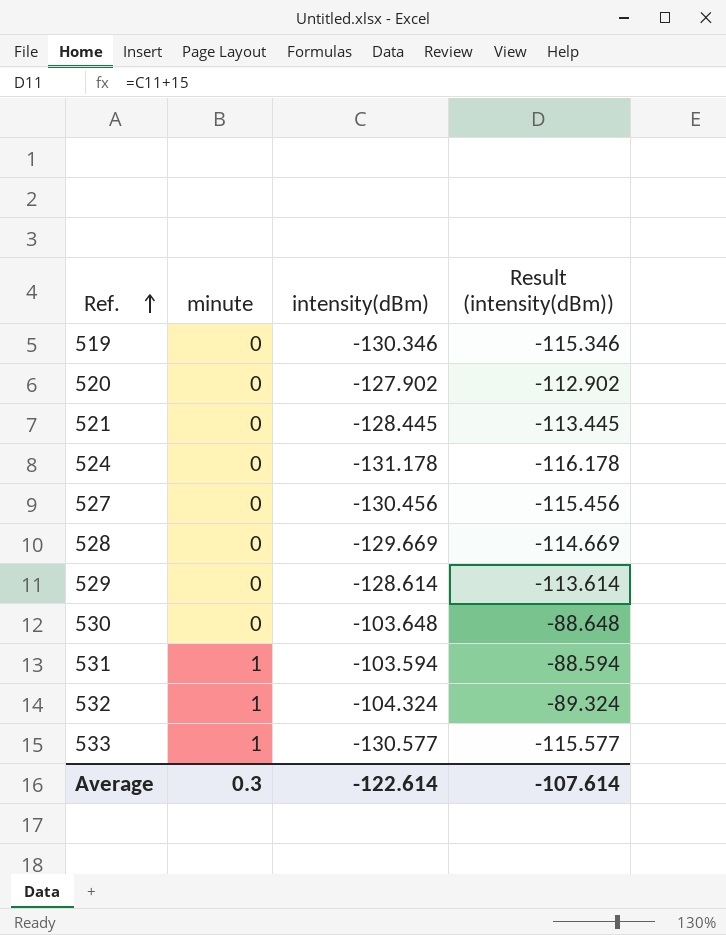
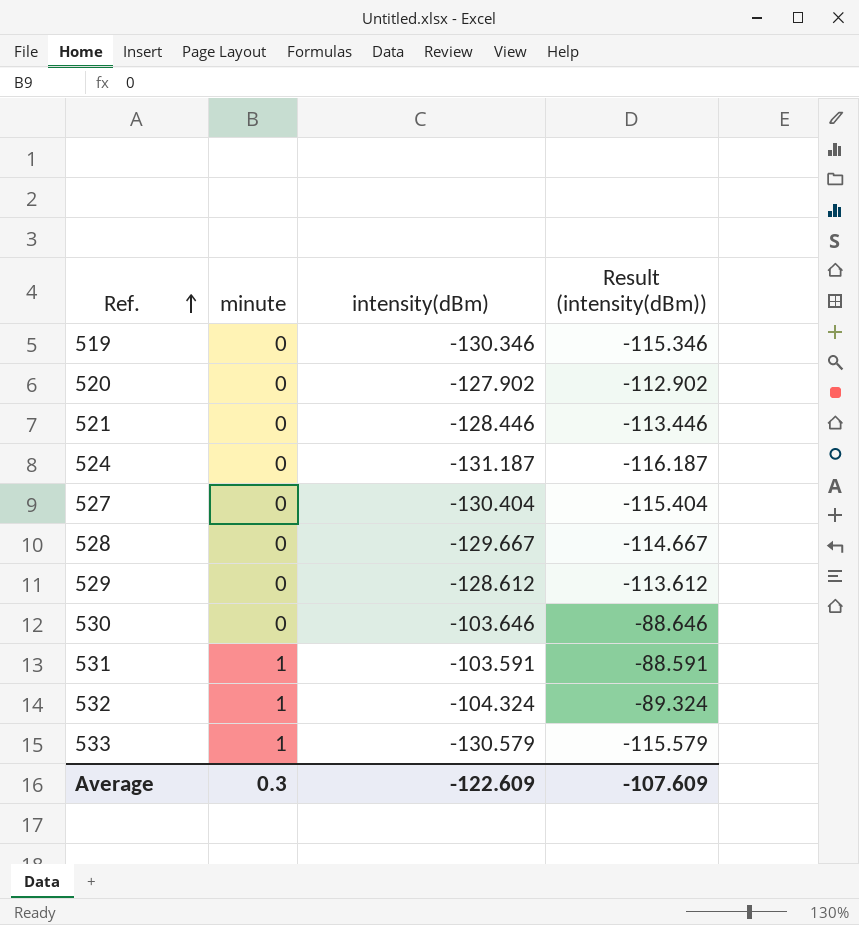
521 | intensity(dBm): -128.445 -> -128.446
521 | Result (intensity(dBm)): -113.445 -> -113.446
524 | intensity(dBm): -131.178 -> -131.187
524 | Result (intensity(dBm)): -116.178 -> -116.187
527 | intensity(dBm): -130.456 -> -130.404
527 | Result (intensity(dBm)): -115.456 -> -115.404
528 | intensity(dBm): -129.669 -> -129.667
528 | Result (intensity(dBm)): -114.669 -> -114.667
529 | intensity(dBm): -128.614 -> -128.612
529 | Result (intensity(dBm)): -113.614 -> -113.612
530 | intensity(dBm): -103.648 -> -103.646
530 | Result (intensity(dBm)): -88.648 -> -88.646
531 | intensity(dBm): -103.594 -> -103.591
531 | Result (intensity(dBm)): -88.594 -> -88.591
533 | intensity(dBm): -130.577 -> -130.579
533 | Result (intensity(dBm)): -115.577 -> -115.579
Average | intensity(dBm): -122.614 -> -122.609
Average | Result (intensity(dBm)): -107.614 -> -107.609

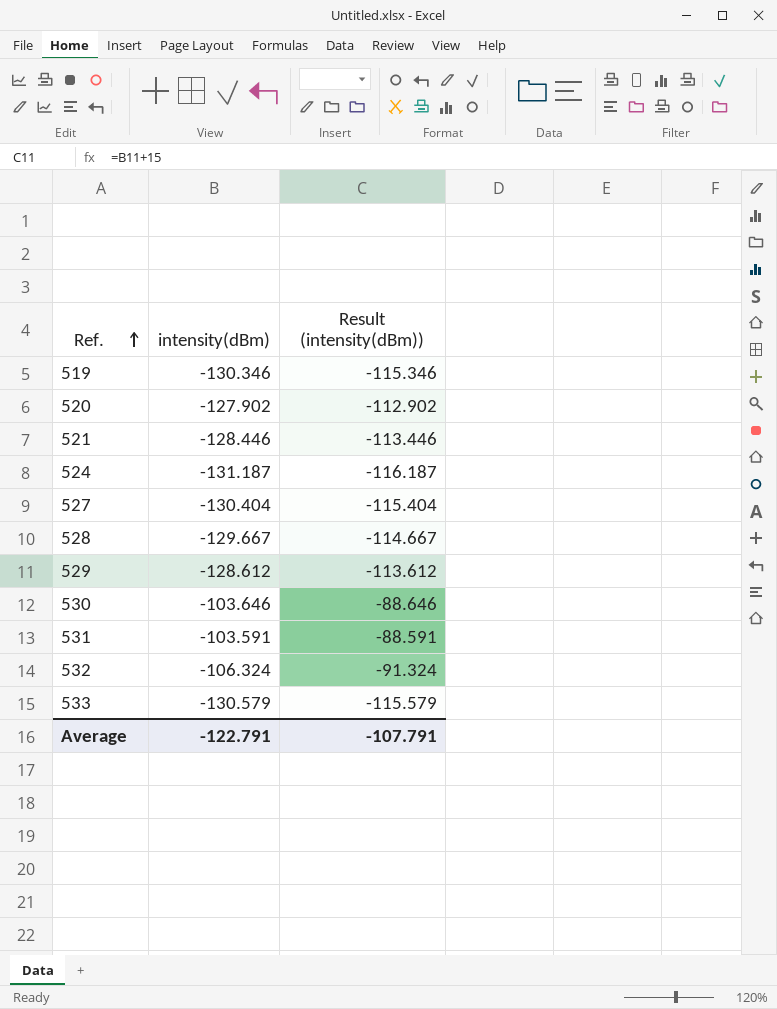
column minute | position: 2 -> none
532 | intensity(dBm): -104.324 -> -106.324
532 | Result (intensity(dBm)): -89.324 -> -91.324
Average | intensity(dBm): -122.609 -> -122.791
Average | Result (intensity(dBm)): -107.609 -> -107.791

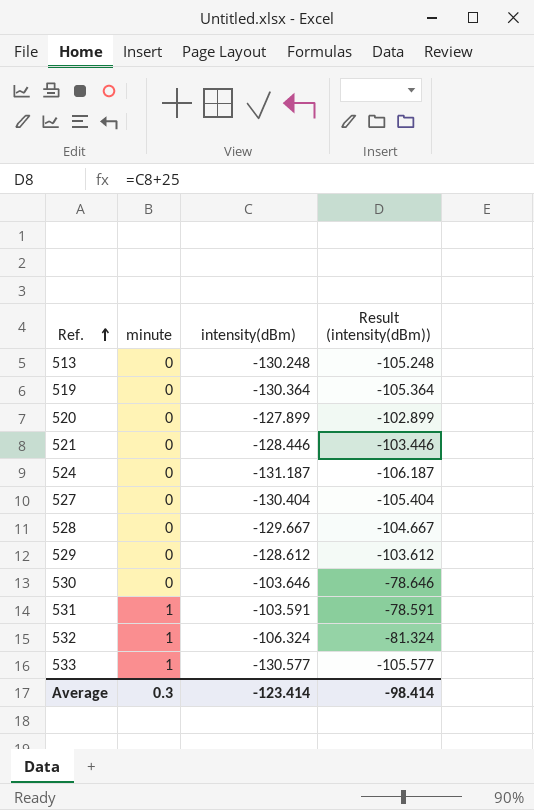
column minute | position: none -> 2
column Result (intensity(dBm)) | formula: [intensity(dBm)] + 15 -> [intensity(dBm)] + 25
row 513: none -> 0 | -130.248 | -105.248
519 | intensity(dBm): -130.346 -> -130.364
520 | intensity(dBm): -127.902 -> -127.899
533 | intensity(dBm): -130.579 -> -130.577
Average | intensity(dBm): -122.791 -> -123.414
Average | Result (intensity(dBm)): -107.791 -> -98.414

